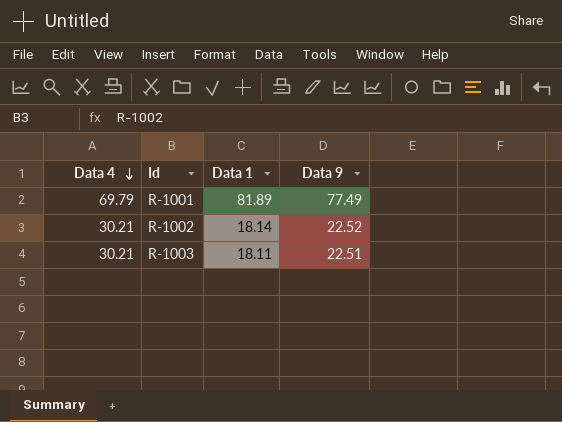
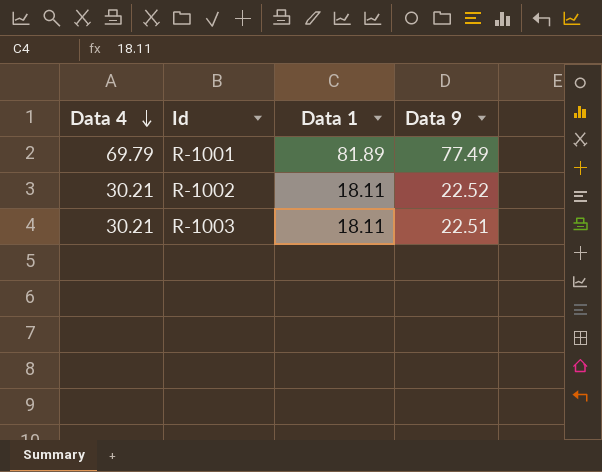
R-1002 | Data 1: 18.14 -> 18.11

